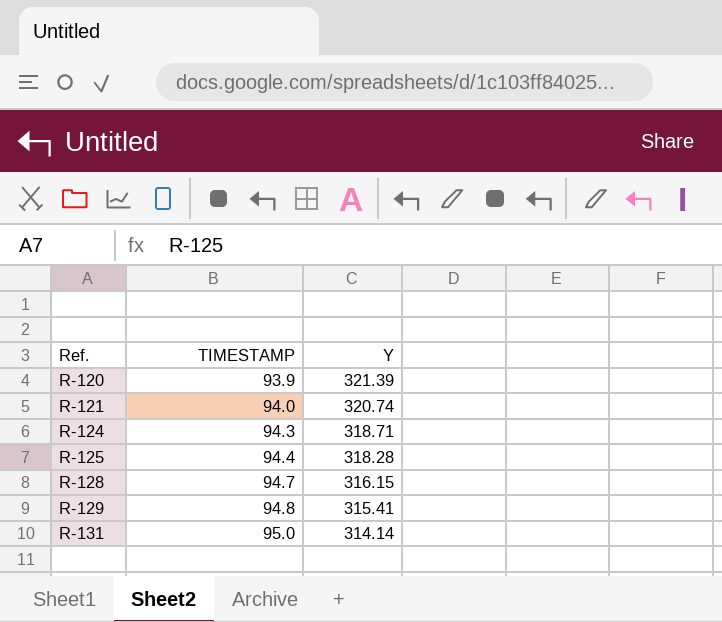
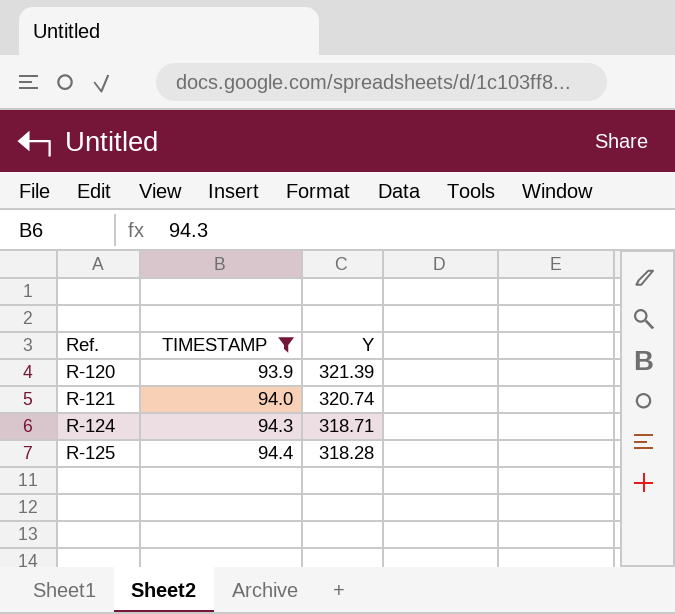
filter: none -> TIMESTAMP <= 94.4

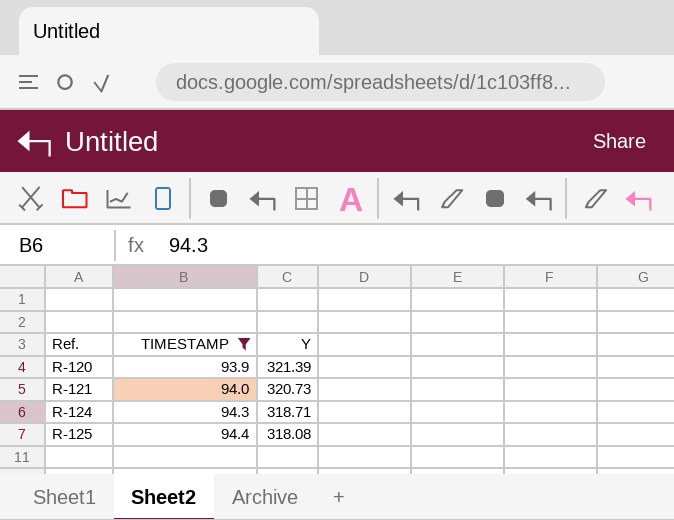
R-121 | Y: 320.74 -> 320.73
R-125 | Y: 318.28 -> 318.08

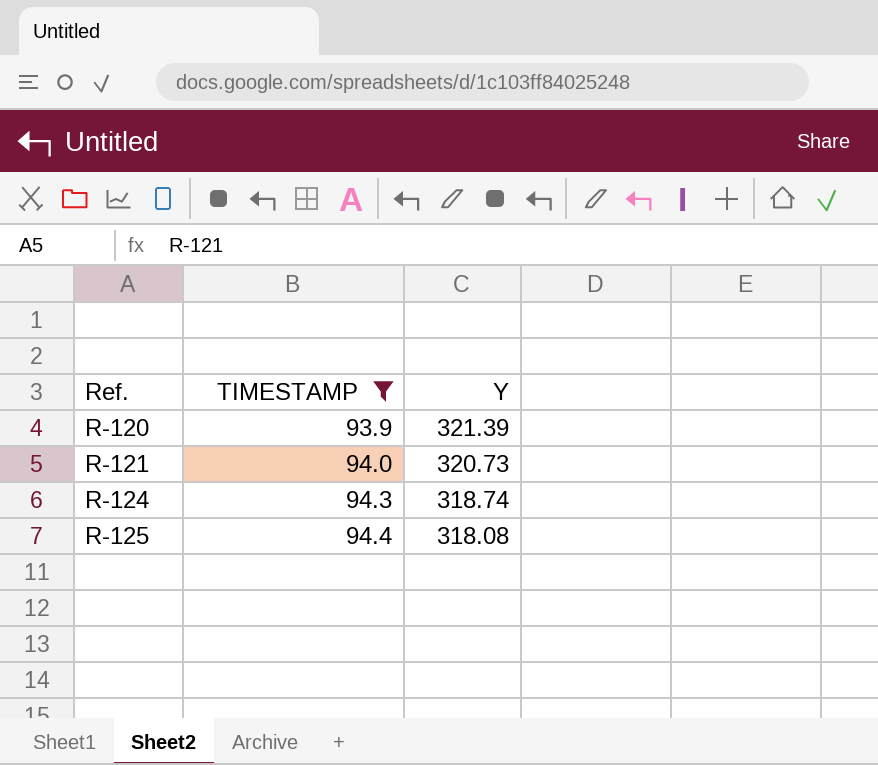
R-124 | Y: 318.71 -> 318.74

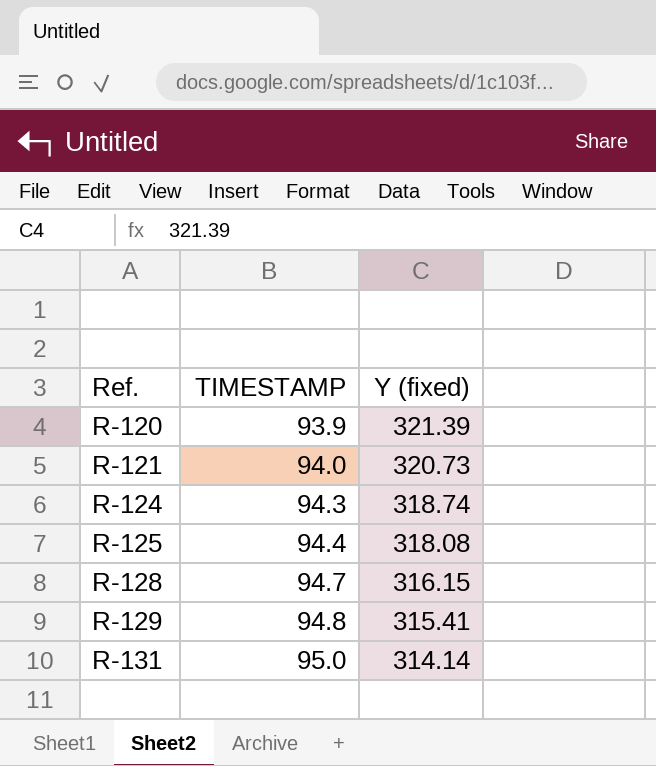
filter: TIMESTAMP <= 94.4 -> none
column name: Y -> Y (fixed)

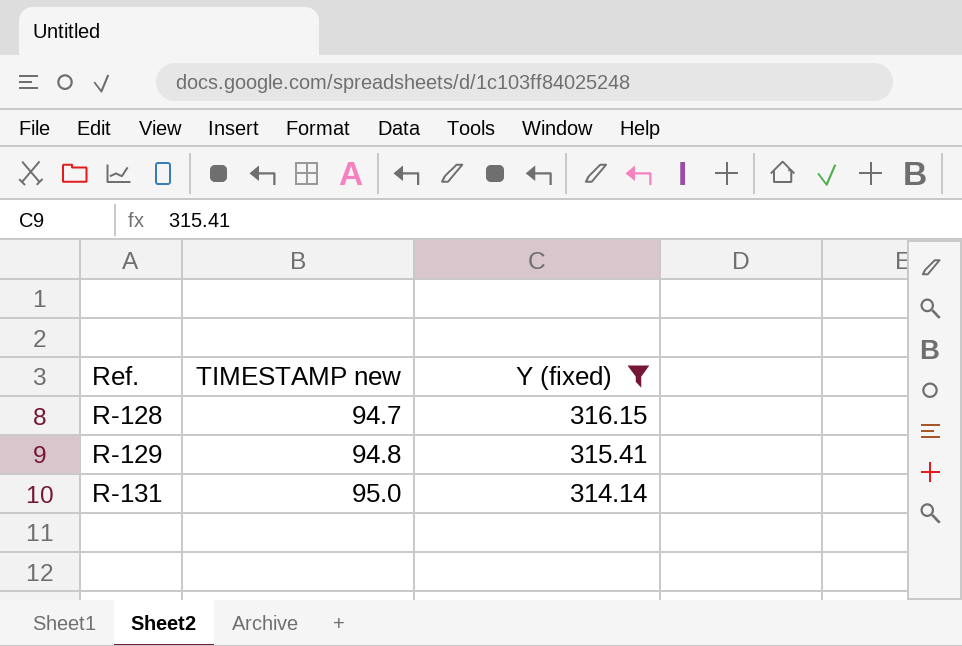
filter: none -> Y (fixed) <= 316.15
column name: TIMESTAMP -> TIMESTAMP new

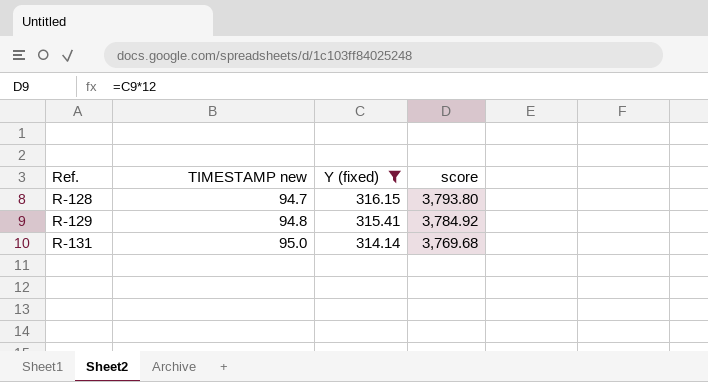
column score | formula: none -> [Y (fixed)] * 12

